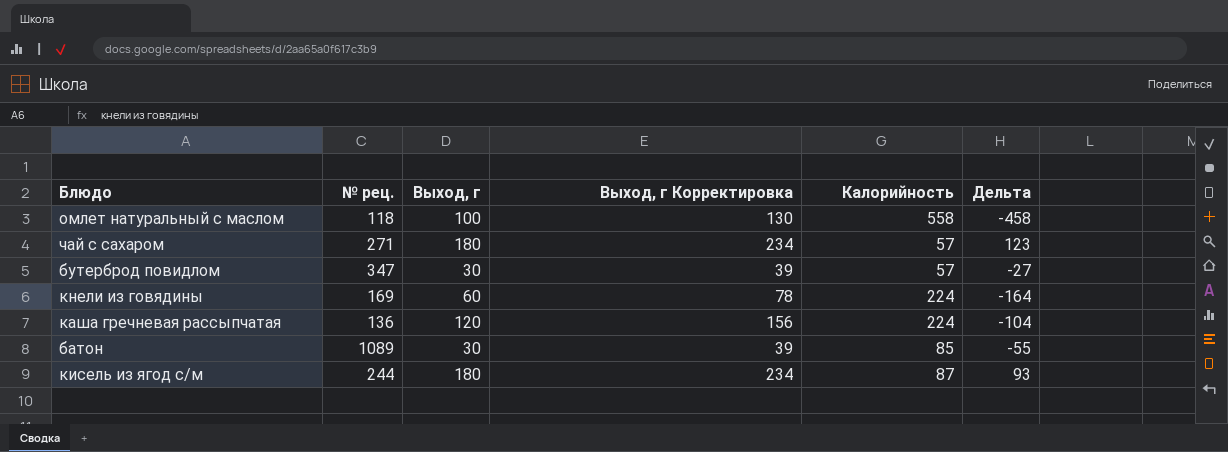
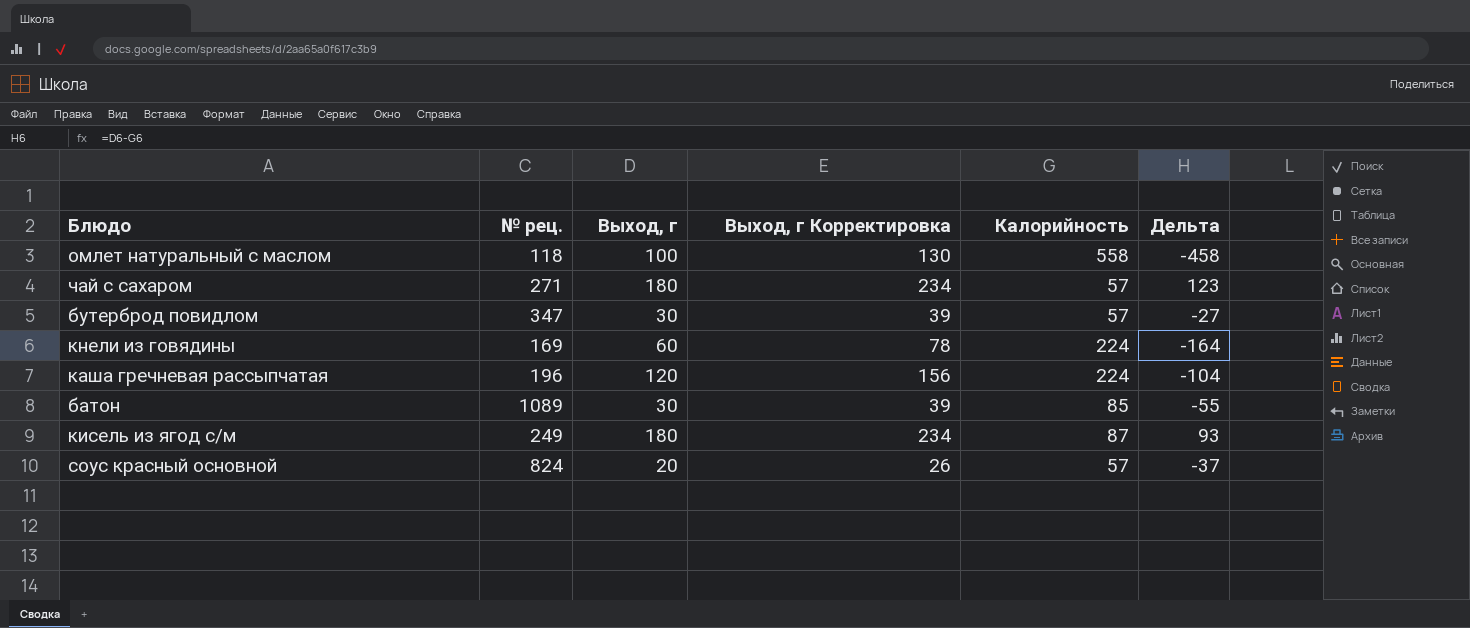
каша гречневая рассыпчатая | № рец.: 136 -> 196
кисель из ягод с/м | № рец.: 244 -> 249
row соус красный основной: none -> 824 | 20 | 26 | 57 | -37

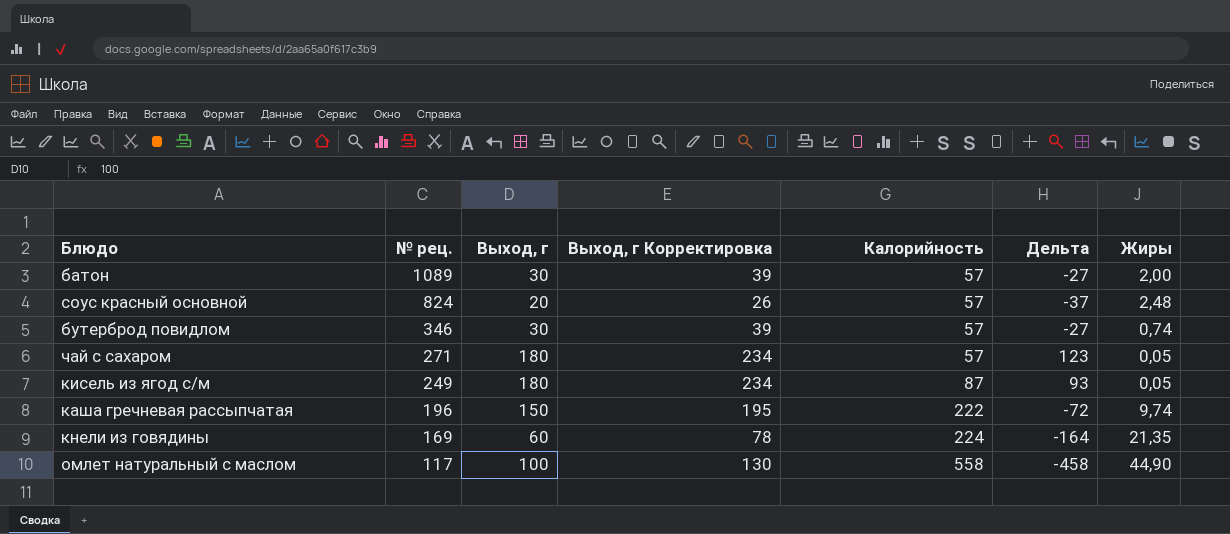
row order: none -> № рец. descending
column Жиры | position: none -> 7
батон | Калорийность: 85 -> 57
батон | Дельта: -55 -> -27
бутерброд повидлом | № рец.: 347 -> 346
каша гречневая рассыпчатая | Выход, г: 120 -> 150
каша гречневая рассыпчатая | Выход, г Корректировка: 156 -> 195
каша гречневая рассыпчатая | Калорийность: 224 -> 222
каша гречневая рассыпчатая | Дельта: -104 -> -72
омлет натуральный с маслом | № рец.: 118 -> 117

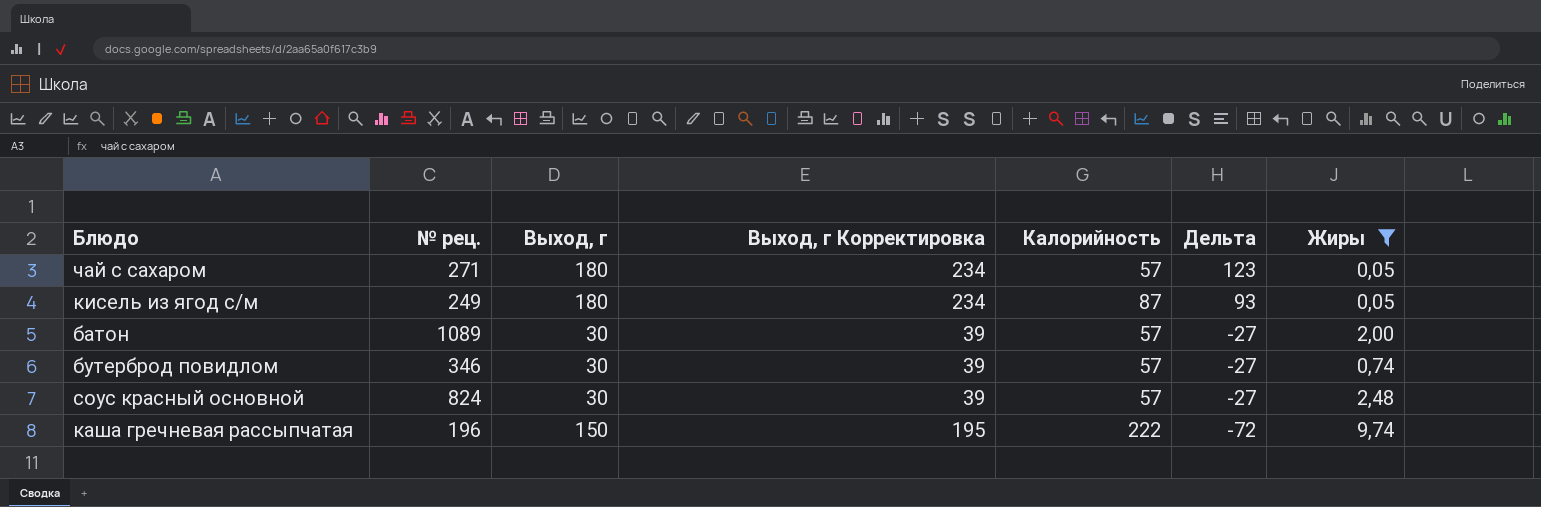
filter: none -> Жиры <= 9,74
row order: № рец. descending -> Дельта descending
соус красный основной | Выход, г: 20 -> 30
соус красный основной | Выход, г Корректировка: 26 -> 39
соус красный основной | Дельта: -37 -> -27

